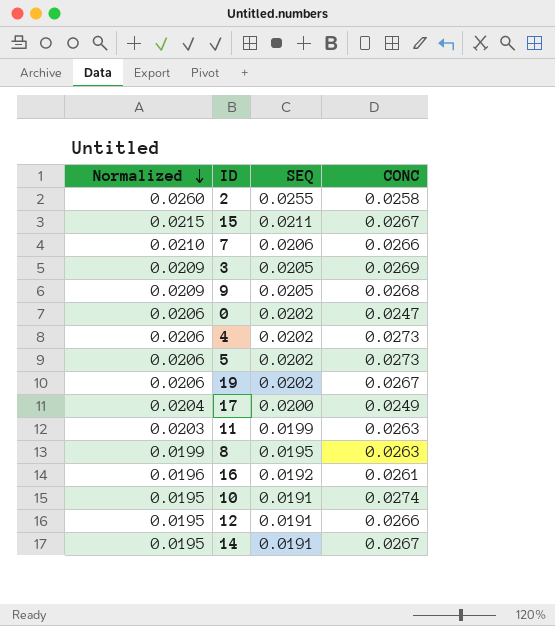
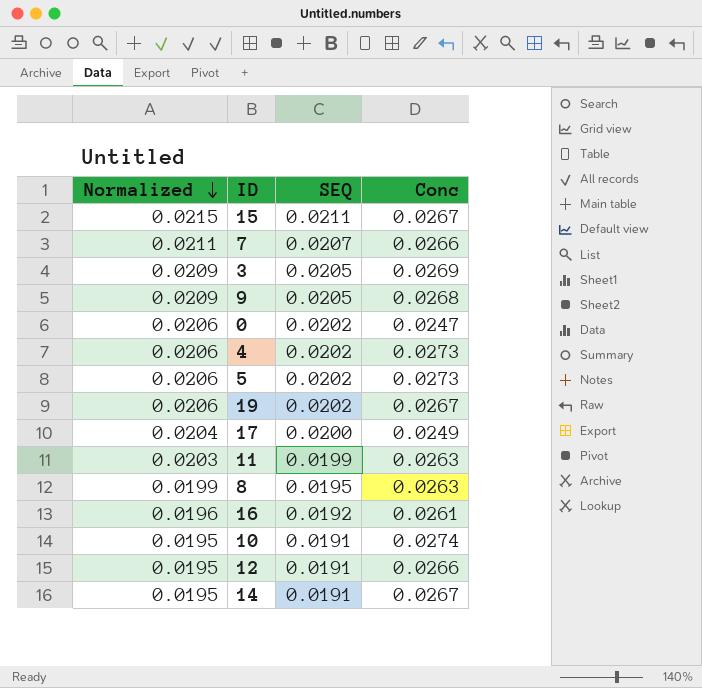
column name: CONC -> Conc
row 2: 0.0260 | 0.0255 | 0.0258 -> none
7 | Normalized: 0.0210 -> 0.0211
7 | SEQ: 0.0206 -> 0.0207

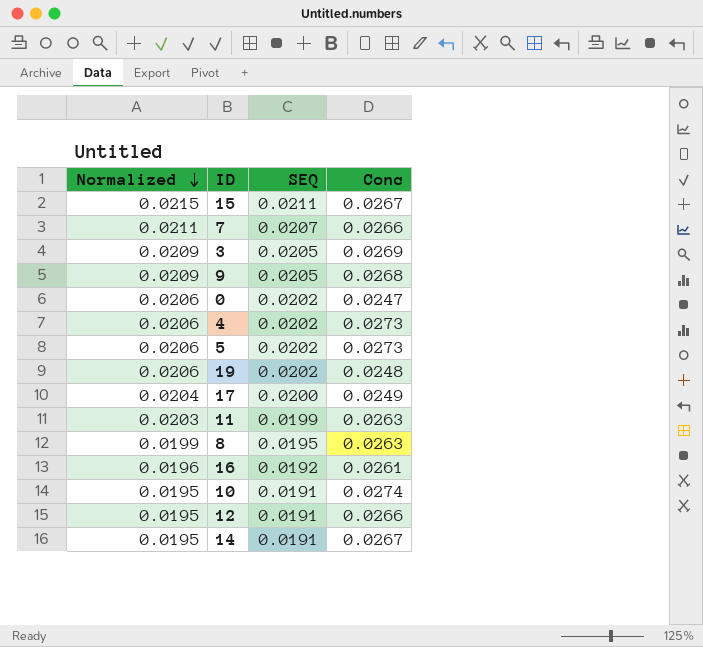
19 | Conc: 0.0267 -> 0.0248

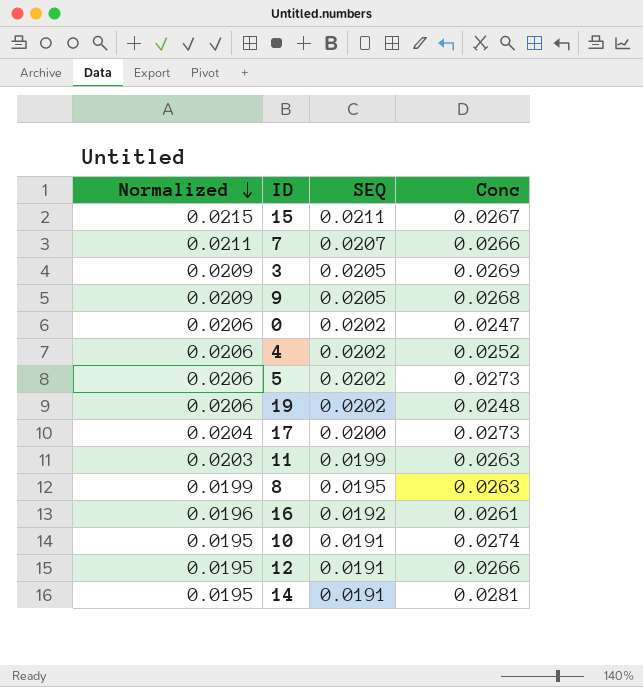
4 | Conc: 0.0273 -> 0.0252
17 | Conc: 0.0249 -> 0.0273
14 | Conc: 0.0267 -> 0.0281

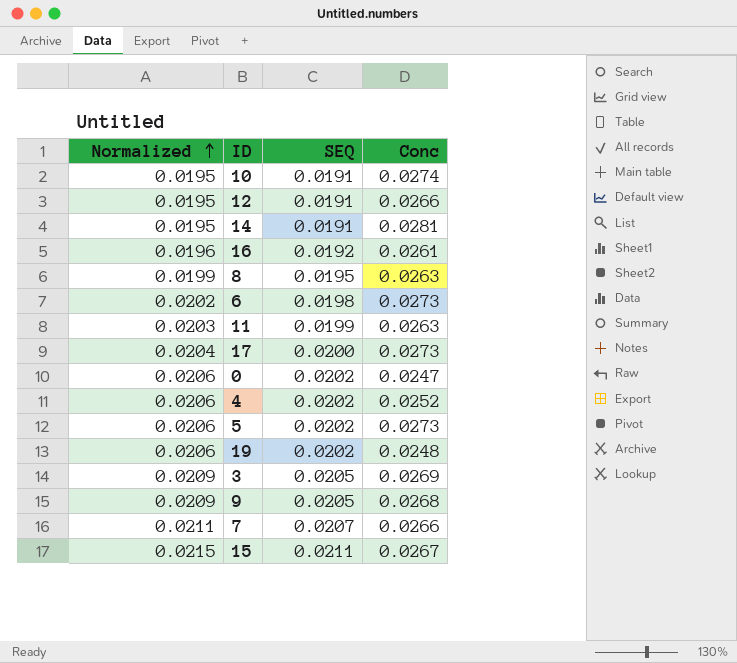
row order: Normalized descending -> Normalized ascending
row 6: none -> 0.0202 | 0.0198 | 0.0273

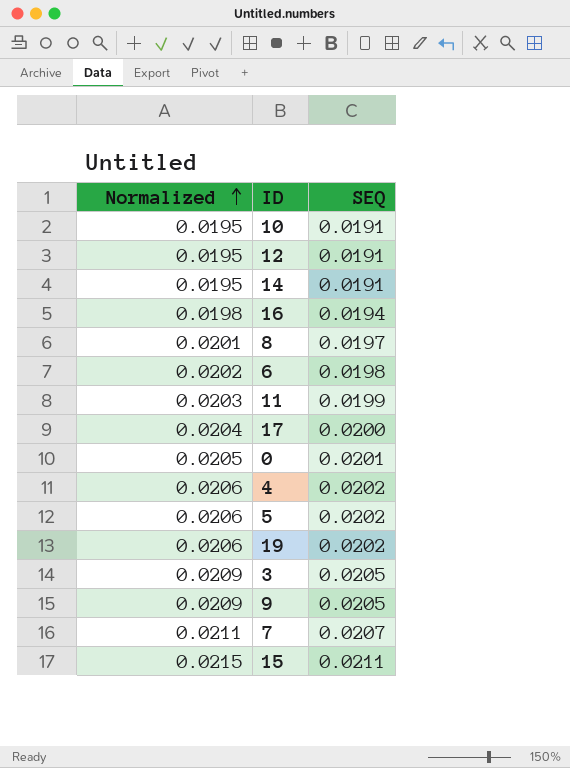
column Conc | position: 4 -> none
16 | Normalized: 0.0196 -> 0.0198
16 | SEQ: 0.0192 -> 0.0194
8 | Normalized: 0.0199 -> 0.0201
8 | SEQ: 0.0195 -> 0.0197
0 | Normalized: 0.0206 -> 0.0205
0 | SEQ: 0.0202 -> 0.0201

